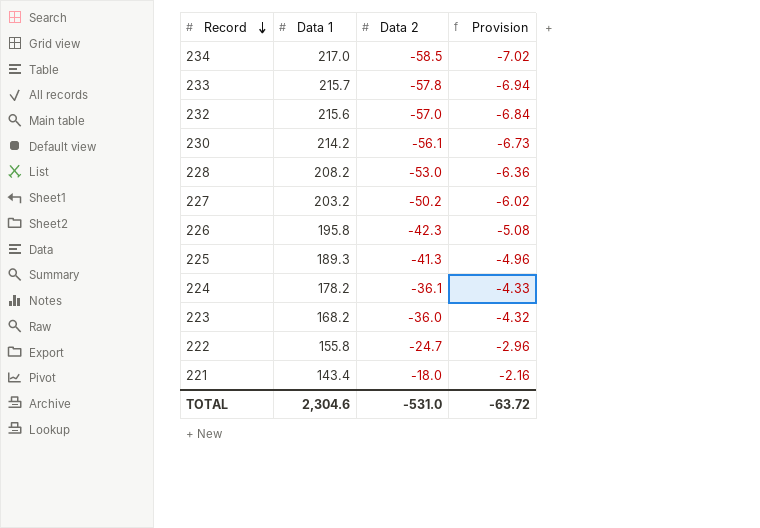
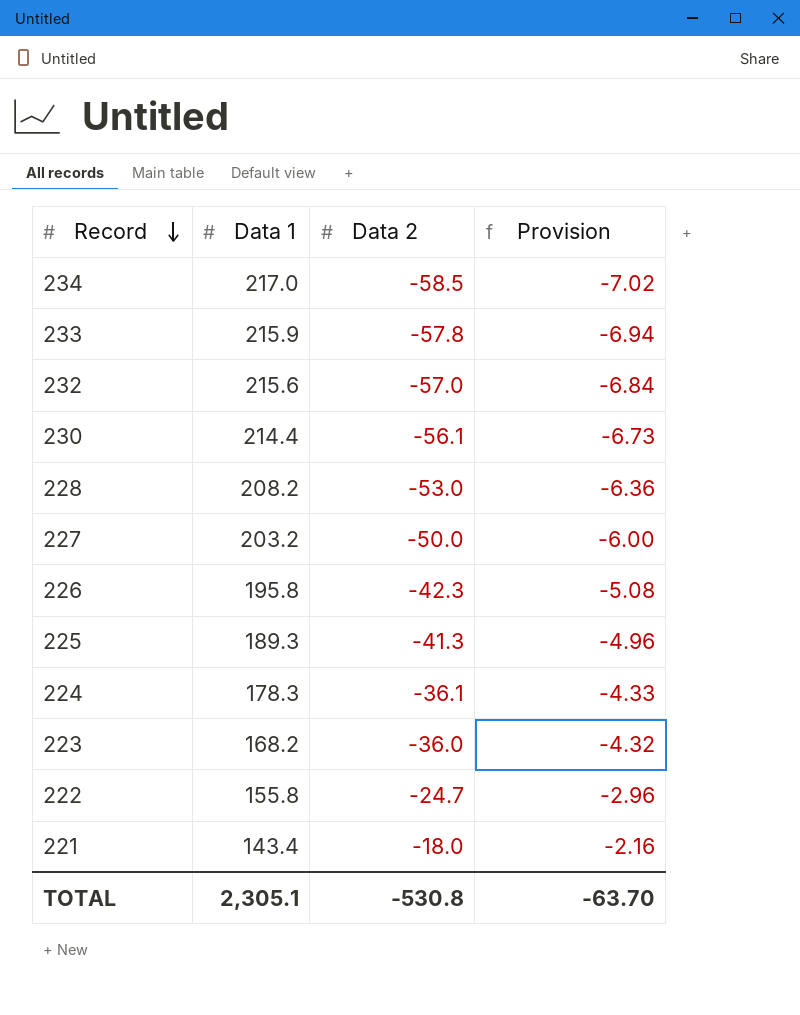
233 | Data 1: 215.7 -> 215.9
230 | Data 1: 214.2 -> 214.4
227 | Data 2: -50.2 -> -50.0
227 | Provision: -6.02 -> -6.00
224 | Data 1: 178.2 -> 178.3
TOTAL | Data 1: 2,304.6 -> 2,305.1
TOTAL | Data 2: -531.0 -> -530.8
TOTAL | Provision: -63.72 -> -63.70

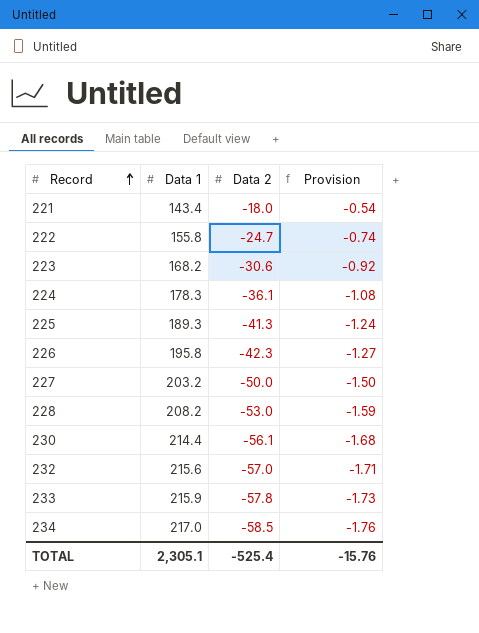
row order: Record descending -> Record ascending
column Provision | formula: [Data 2] * 0.12 -> [Data 2] * 0.03
223 | Data 2: -36.0 -> -30.6
TOTAL | Data 2: -530.8 -> -525.4
TOTAL | Provision: -63.70 -> -15.76

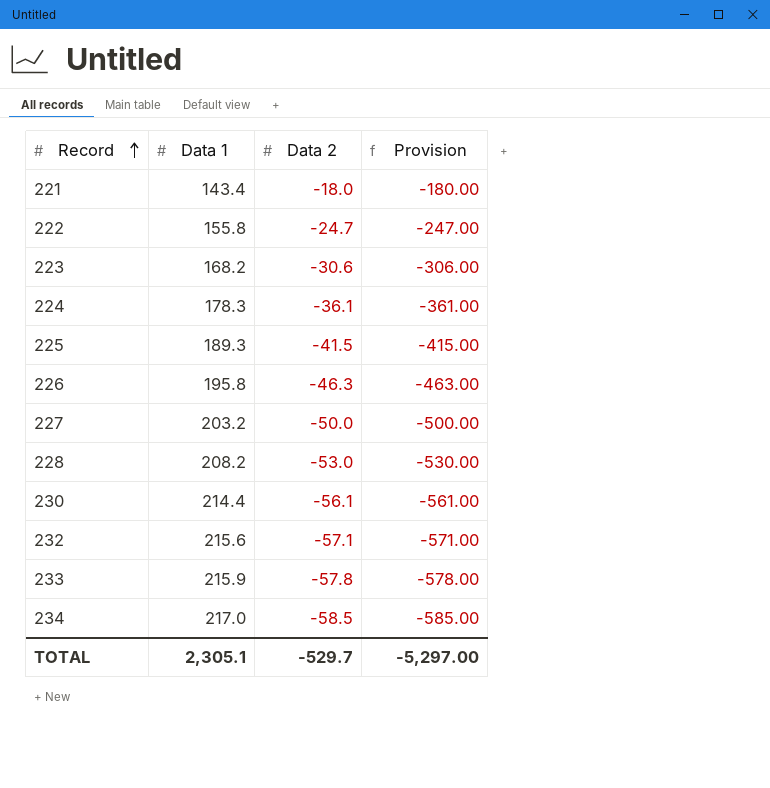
column Provision | formula: [Data 2] * 0.03 -> [Data 2] * 10
225 | Data 2: -41.3 -> -41.5
226 | Data 2: -42.3 -> -46.3
232 | Data 2: -57.0 -> -57.1
TOTAL | Data 2: -525.4 -> -529.7
TOTAL | Provision: -15.76 -> -5,297.00

